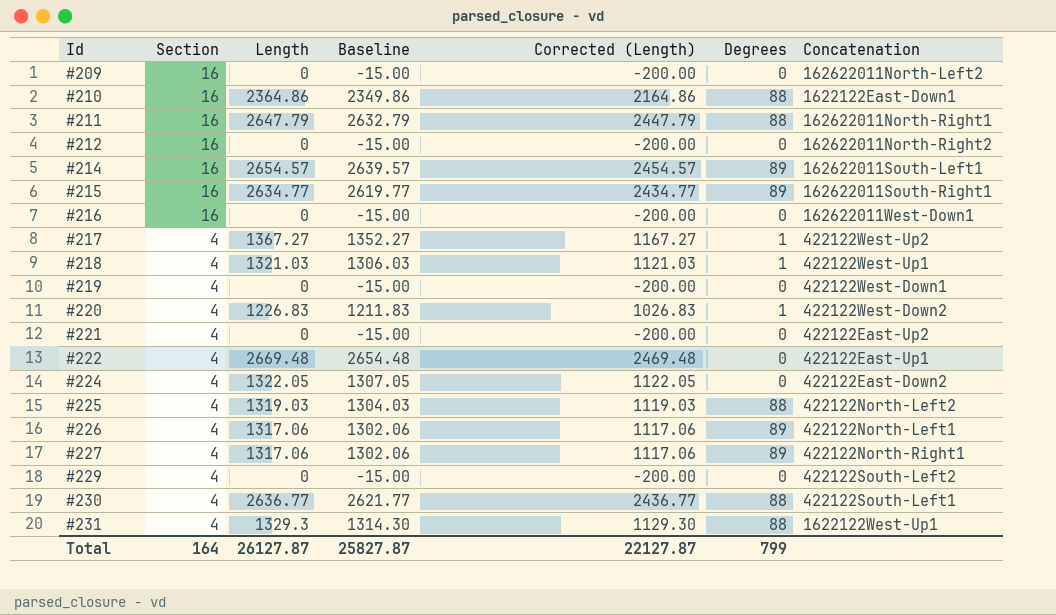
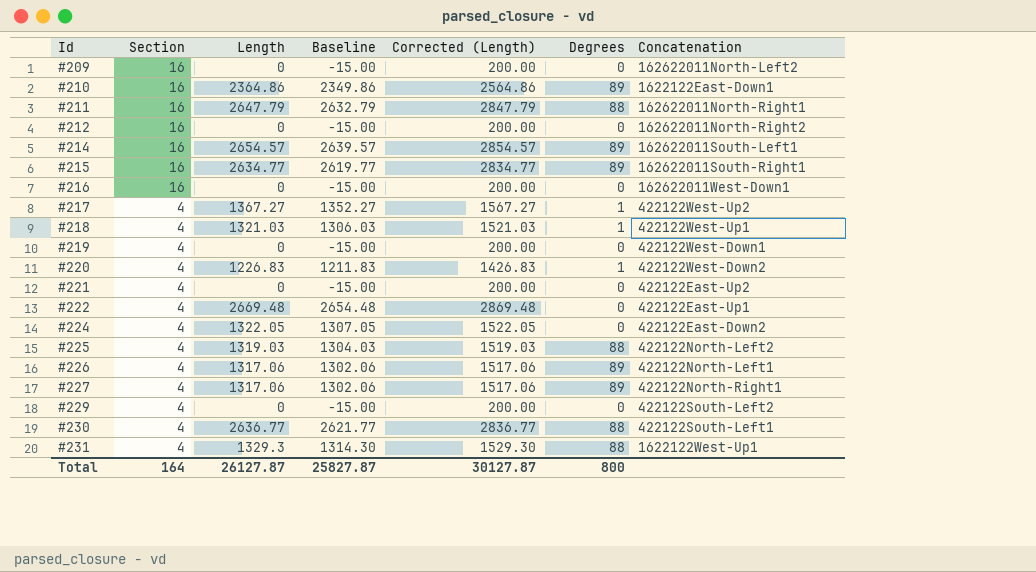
column Corrected (Length) | formula: [Length] - 200 -> [Length] + 200
#210 | Degrees: 88 -> 89
Total | Corrected (Length): 22127.87 -> 30127.87
Total | Degrees: 799 -> 800

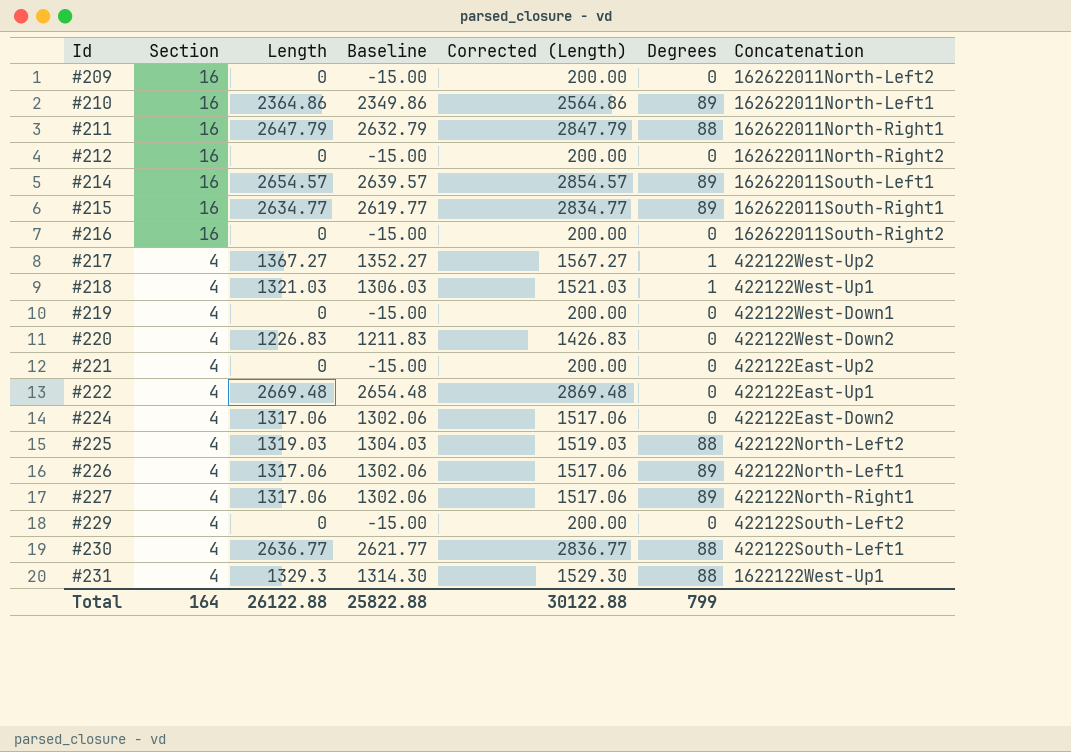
#210 | Concatenation: 1622122East-Down1 -> 162622011North-Left1
#216 | Concatenation: 162622011West-Down1 -> 162622011South-Right2
#220 | Degrees: 1 -> 0
#224 | Length: 1322.05 -> 1317.06
#224 | Baseline: 1307.05 -> 1302.06
#224 | Corrected (Length): 1522.05 -> 1517.06
Total | Length: 26127.87 -> 26122.88
Total | Baseline: 25827.87 -> 25822.88
Total | Corrected (Length): 30127.87 -> 30122.88
Total | Degrees: 800 -> 799

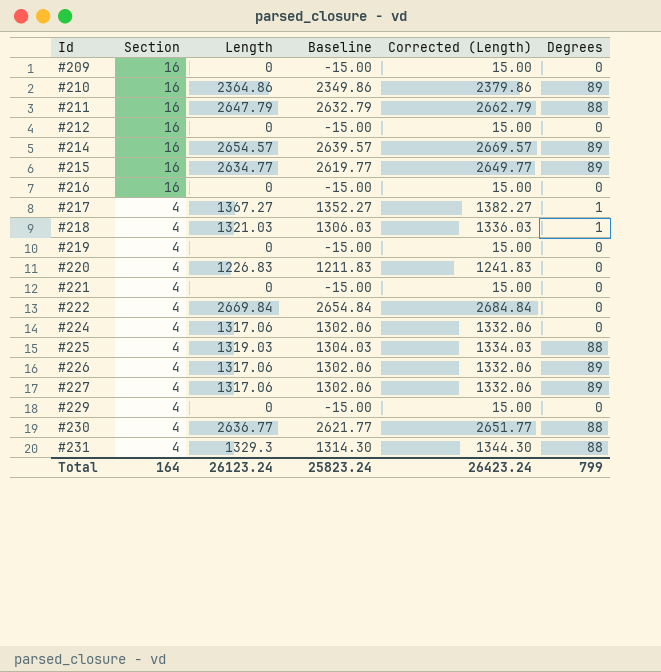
column Concatenation | position: 7 -> none
column Corrected (Length) | formula: [Length] + 200 -> [Length] + 15
#222 | Length: 2669.48 -> 2669.84
#222 | Baseline: 2654.48 -> 2654.84
Total | Length: 26122.88 -> 26123.24
Total | Baseline: 25822.88 -> 25823.24
Total | Corrected (Length): 30122.88 -> 26423.24

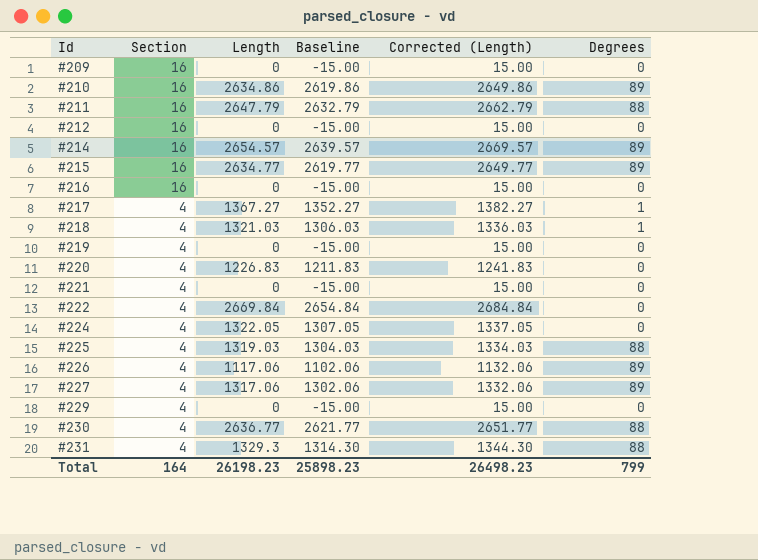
#210 | Length: 2364.86 -> 2634.86
#210 | Baseline: 2349.86 -> 2619.86
#210 | Corrected (Length): 2379.86 -> 2649.86
#224 | Length: 1317.06 -> 1322.05
#224 | Baseline: 1302.06 -> 1307.05
#224 | Corrected (Length): 1332.06 -> 1337.05
#226 | Length: 1317.06 -> 1117.06
#226 | Baseline: 1302.06 -> 1102.06
#226 | Corrected (Length): 1332.06 -> 1132.06
Total | Length: 26123.24 -> 26198.23
Total | Baseline: 25823.24 -> 25898.23
Total | Corrected (Length): 26423.24 -> 26498.23

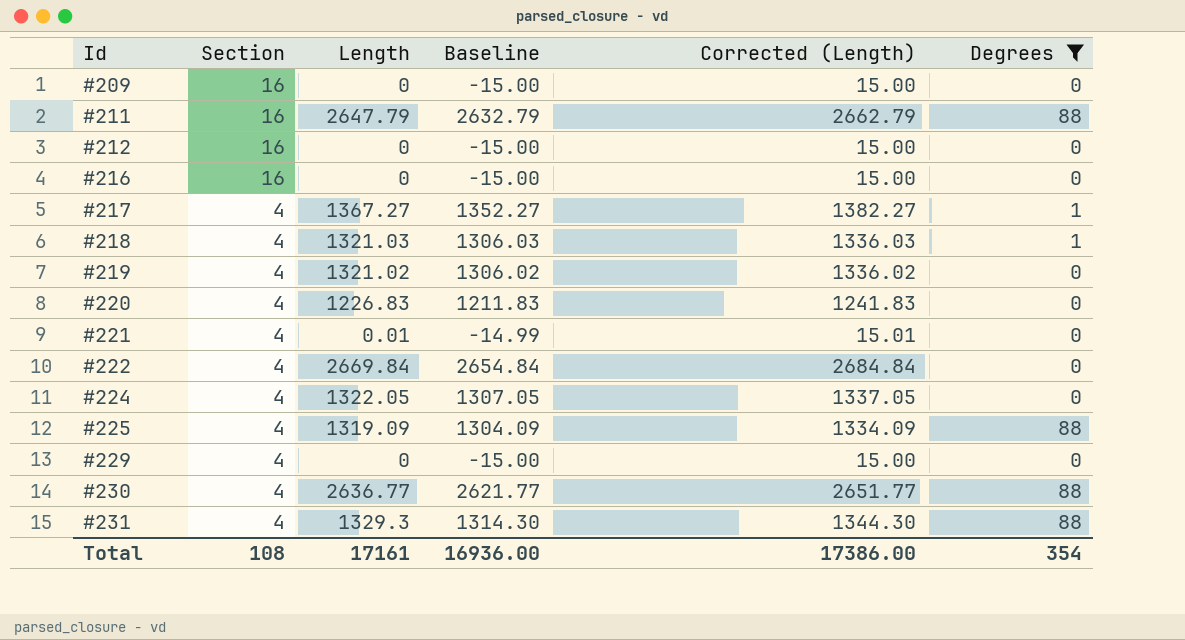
filter: none -> Degrees != 89
#219 | Length: 0 -> 1321.02
#219 | Baseline: -15.00 -> 1306.02
#219 | Corrected (Length): 15.00 -> 1336.02
#221 | Length: 0 -> 0.01
#221 | Baseline: -15.00 -> -14.99
#221 | Corrected (Length): 15.00 -> 15.01
#225 | Length: 1319.03 -> 1319.09
#225 | Baseline: 1304.03 -> 1304.09
#225 | Corrected (Length): 1334.03 -> 1334.09
Total | Section: 164 -> 108
Total | Length: 26198.23 -> 17161
Total | Baseline: 25898.23 -> 16936.00
Total | Corrected (Length): 26498.23 -> 17386.00
Total | Degrees: 799 -> 354

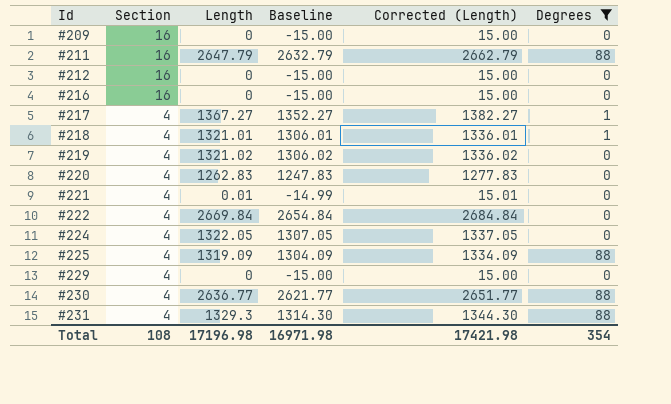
#218 | Length: 1321.03 -> 1321.01
#218 | Baseline: 1306.03 -> 1306.01
#218 | Corrected (Length): 1336.03 -> 1336.01
#220 | Length: 1226.83 -> 1262.83
#220 | Baseline: 1211.83 -> 1247.83
#220 | Corrected (Length): 1241.83 -> 1277.83
Total | Length: 17161 -> 17196.98
Total | Baseline: 16936.00 -> 16971.98
Total | Corrected (Length): 17386.00 -> 17421.98

